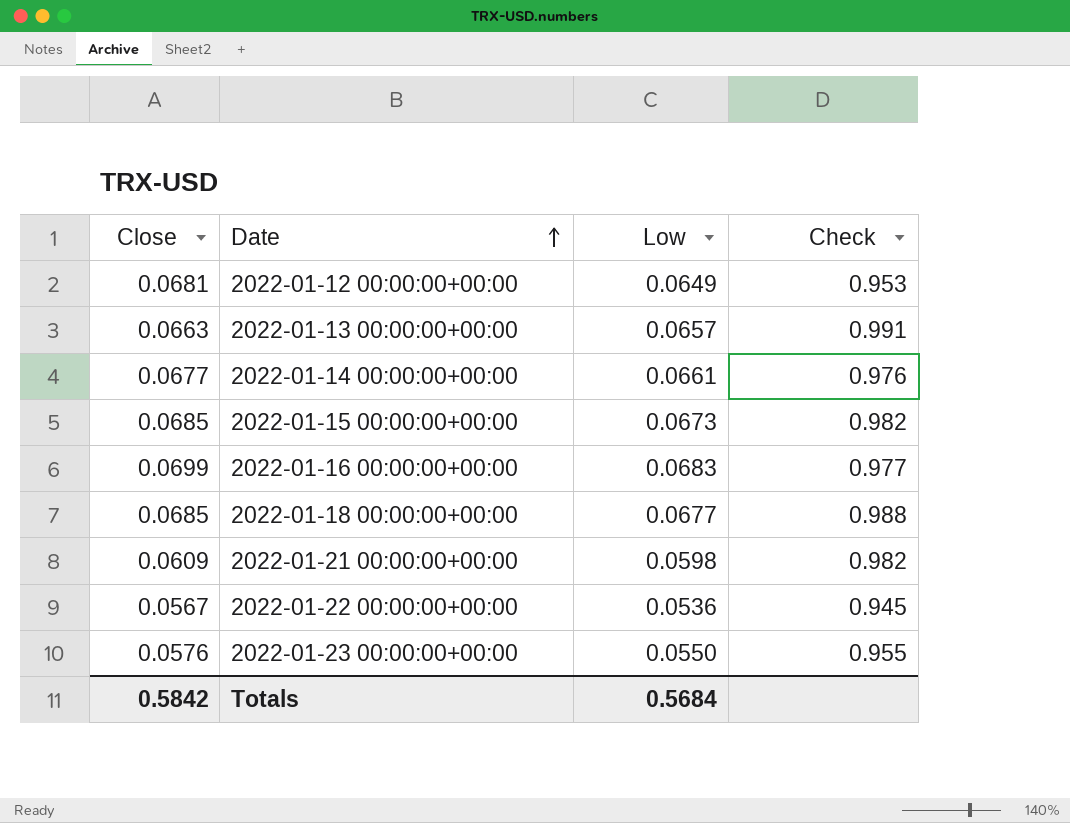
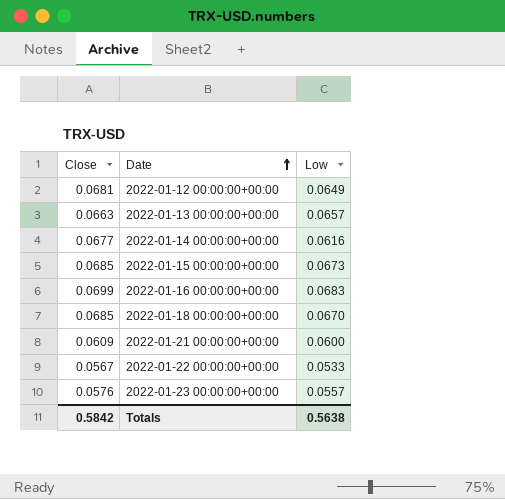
column Check | formula: [Low] / [Close] -> none
2022-01-14 00:00:00+00:00 | Low: 0.0661 -> 0.0616
2022-01-18 00:00:00+00:00 | Low: 0.0677 -> 0.0670
2022-01-21 00:00:00+00:00 | Low: 0.0598 -> 0.0600
2022-01-22 00:00:00+00:00 | Low: 0.0536 -> 0.0533
2022-01-23 00:00:00+00:00 | Low: 0.0550 -> 0.0557
Totals | Low: 0.5684 -> 0.5638

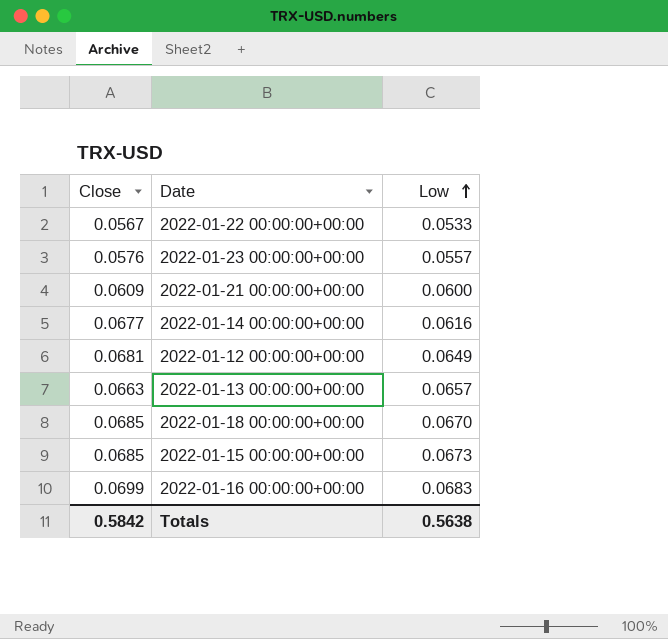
row order: Date ascending -> Low ascending

